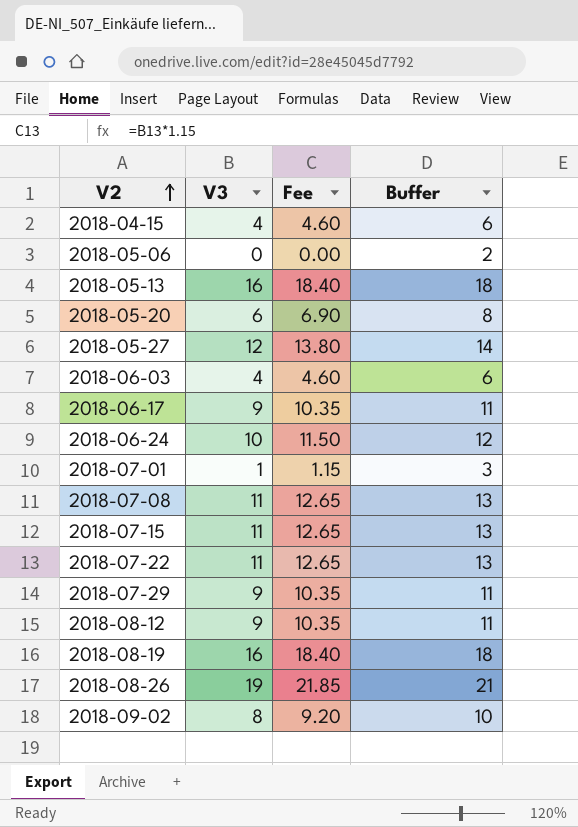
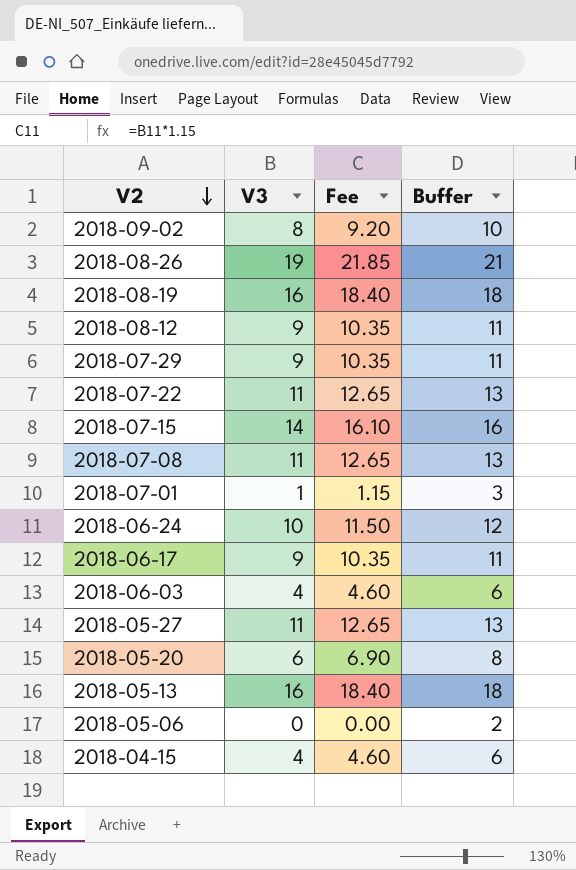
row order: V2 ascending -> V2 descending
2018-07-15 | V3: 11 -> 14
2018-07-15 | Fee: 12.65 -> 16.10
2018-07-15 | Buffer: 13 -> 16
2018-05-27 | V3: 12 -> 11
2018-05-27 | Fee: 13.80 -> 12.65
2018-05-27 | Buffer: 14 -> 13

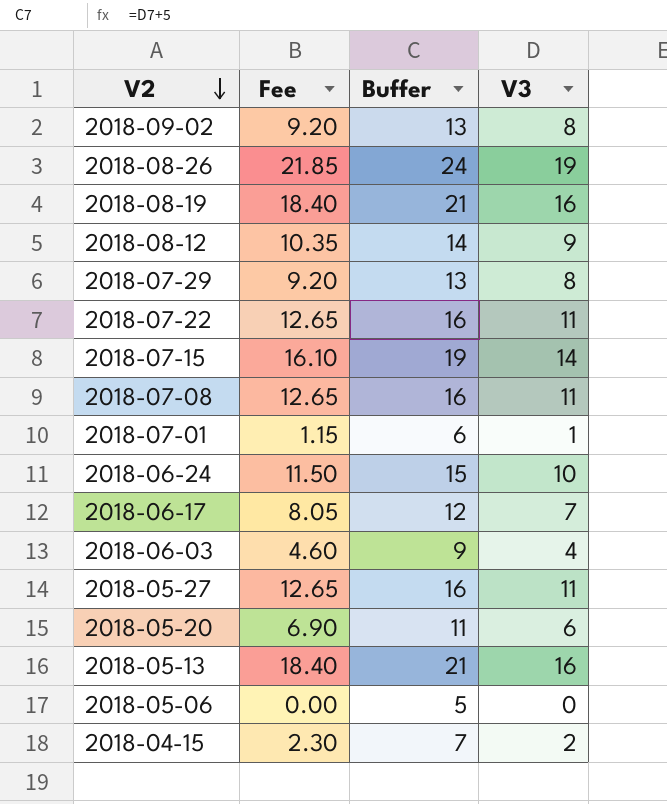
column Buffer | formula: [V3] + 2 -> [V3] + 5
column V3 | position: 2 -> 4
2018-07-29 | Fee: 10.35 -> 9.20
2018-07-29 | V3: 9 -> 8
2018-06-17 | Fee: 10.35 -> 8.05
2018-06-17 | V3: 9 -> 7
2018-04-15 | Fee: 4.60 -> 2.30
2018-04-15 | V3: 4 -> 2

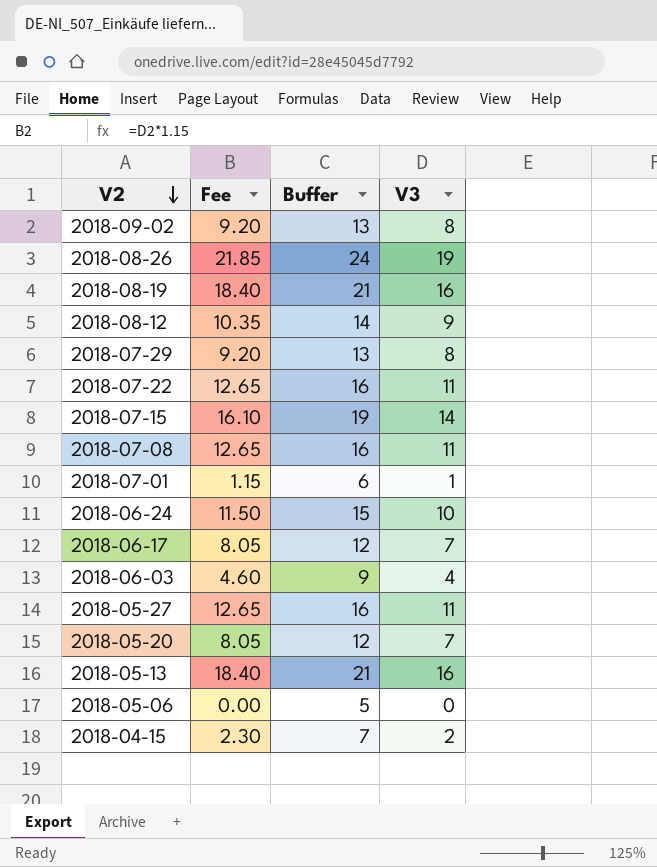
2018-05-20 | Fee: 6.90 -> 8.05
2018-05-20 | Buffer: 11 -> 12
2018-05-20 | V3: 6 -> 7

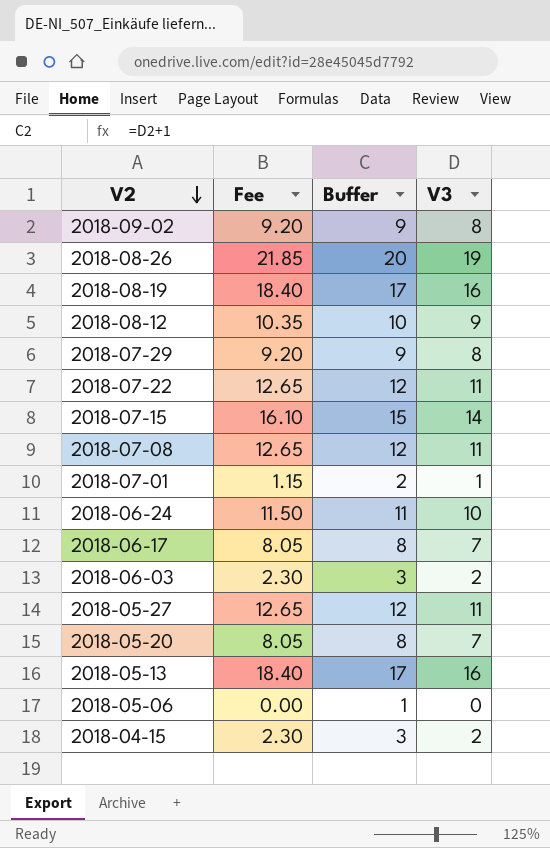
column Buffer | formula: [V3] + 5 -> [V3] + 1
2018-06-03 | Fee: 4.60 -> 2.30
2018-06-03 | V3: 4 -> 2

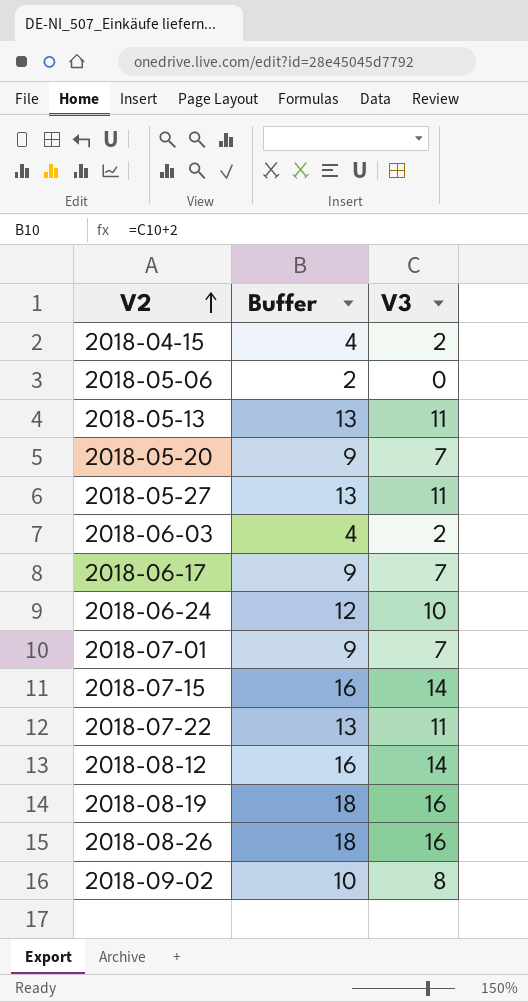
row order: V2 descending -> V2 ascending
column Fee | formula: [V3] * 1.15 -> none
column Buffer | formula: [V3] + 1 -> [V3] + 2
row 2018-07-29: 9.20 | 9 | 8 -> none
row 2018-07-08: 12.65 | 12 | 11 -> none
2018-05-13 | V3: 16 -> 11
2018-07-01 | V3: 1 -> 7
2018-08-12 | V3: 9 -> 14
2018-08-26 | V3: 19 -> 16

